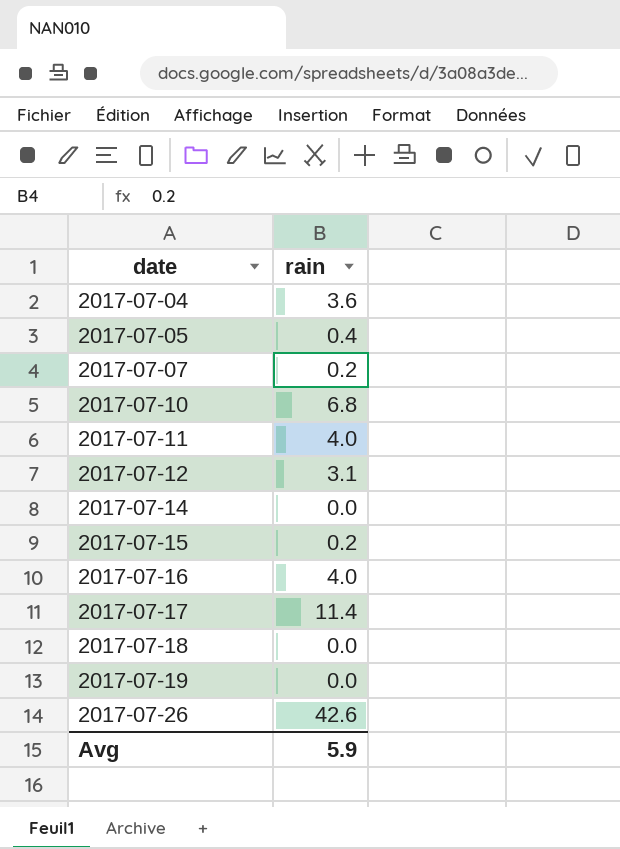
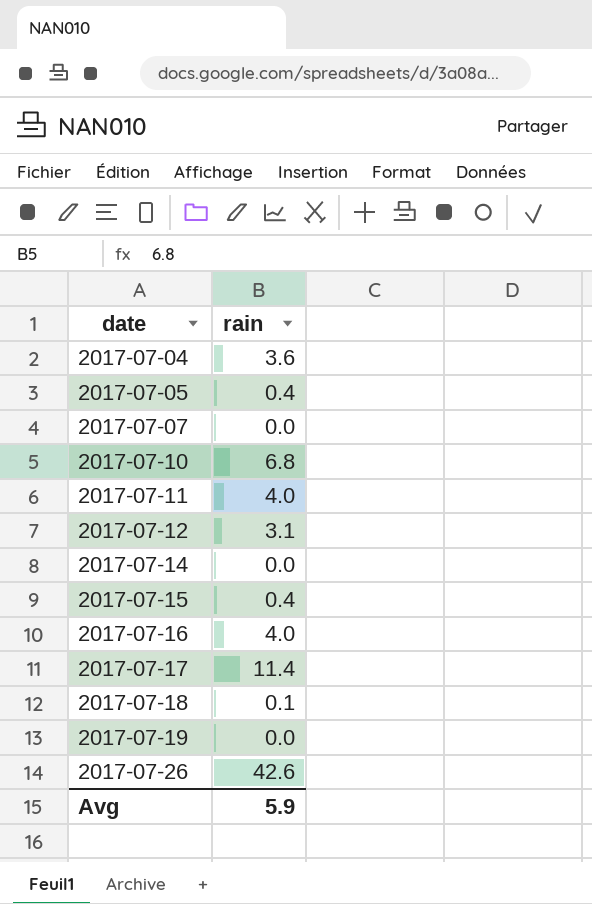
2017-07-07 | rain: 0.2 -> 0.0
2017-07-15 | rain: 0.2 -> 0.4
2017-07-18 | rain: 0.0 -> 0.1

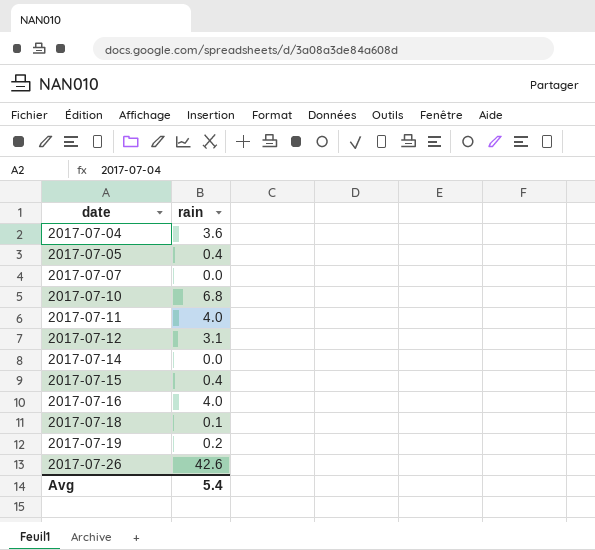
row 2017-07-17: 11.4 -> none
2017-07-19 | rain: 0.0 -> 0.2
Avg | rain: 5.9 -> 5.4

